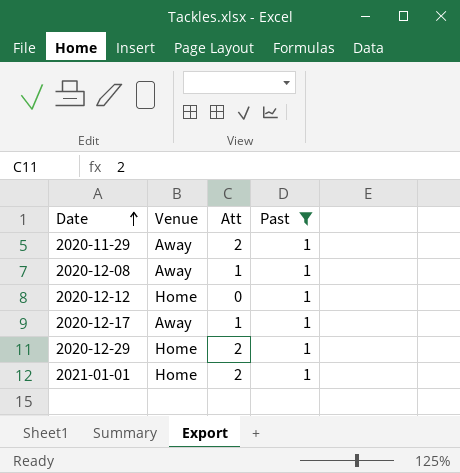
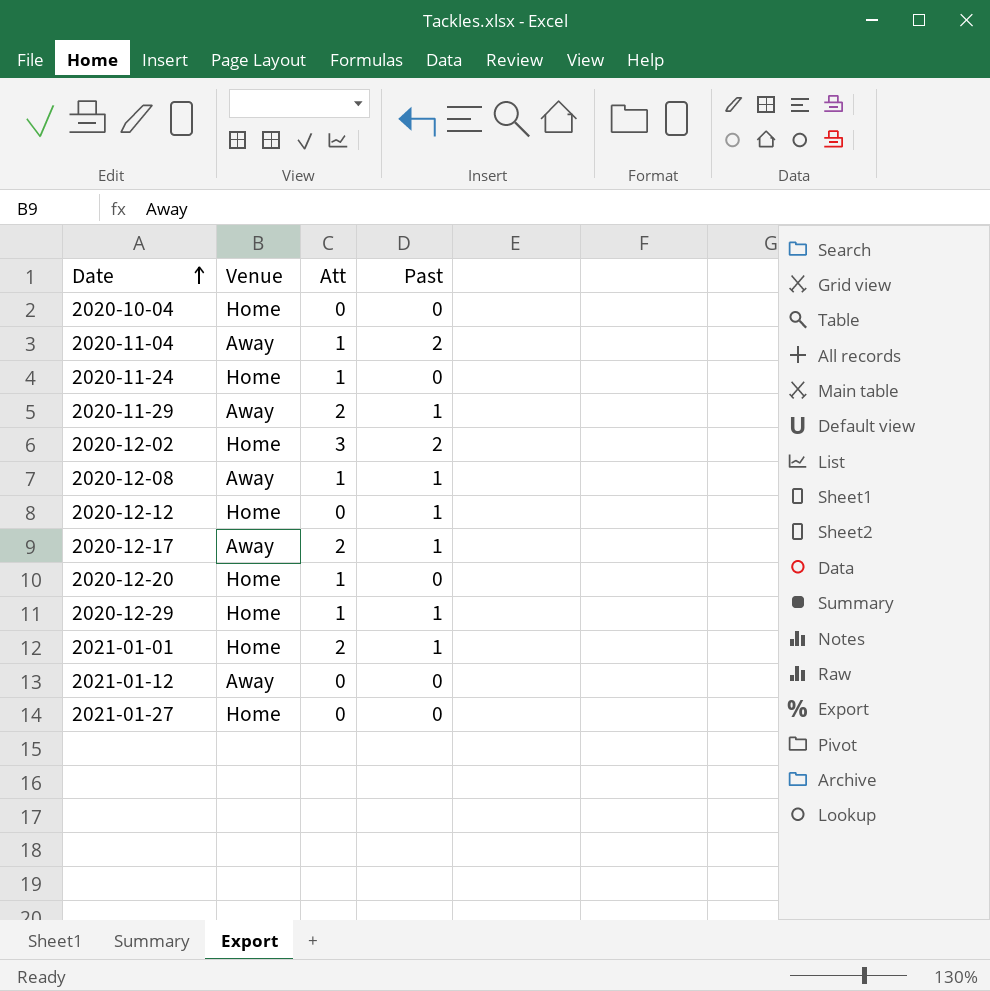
filter: Past = 1 -> none
2020-12-17 | Att: 1 -> 2
2020-12-29 | Att: 2 -> 1

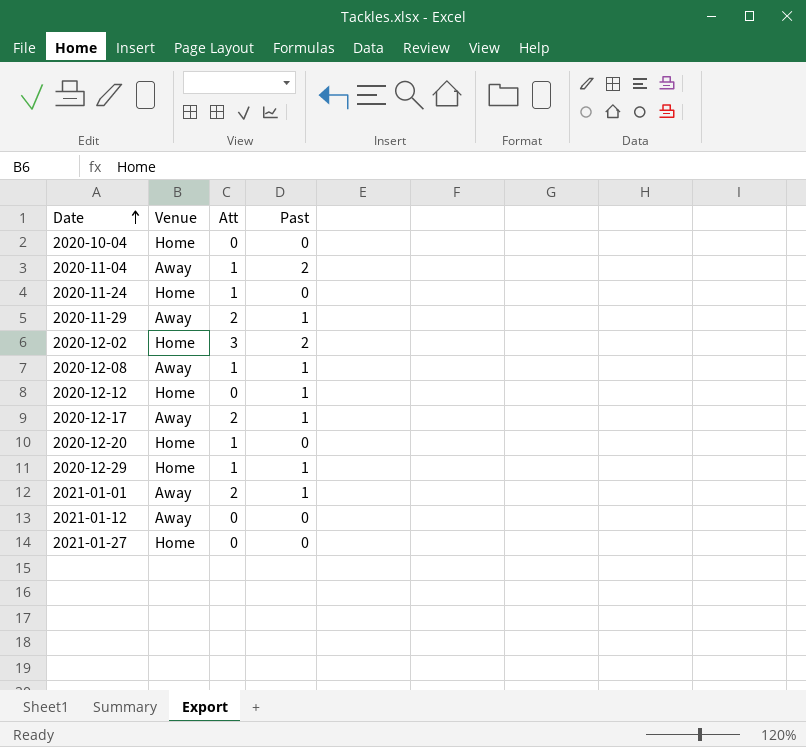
2021-01-01 | Venue: Home -> Away

